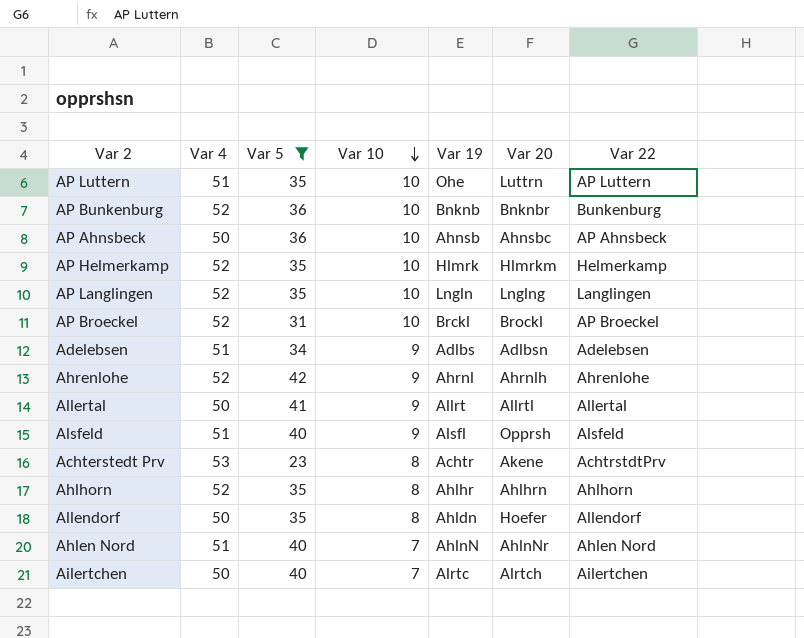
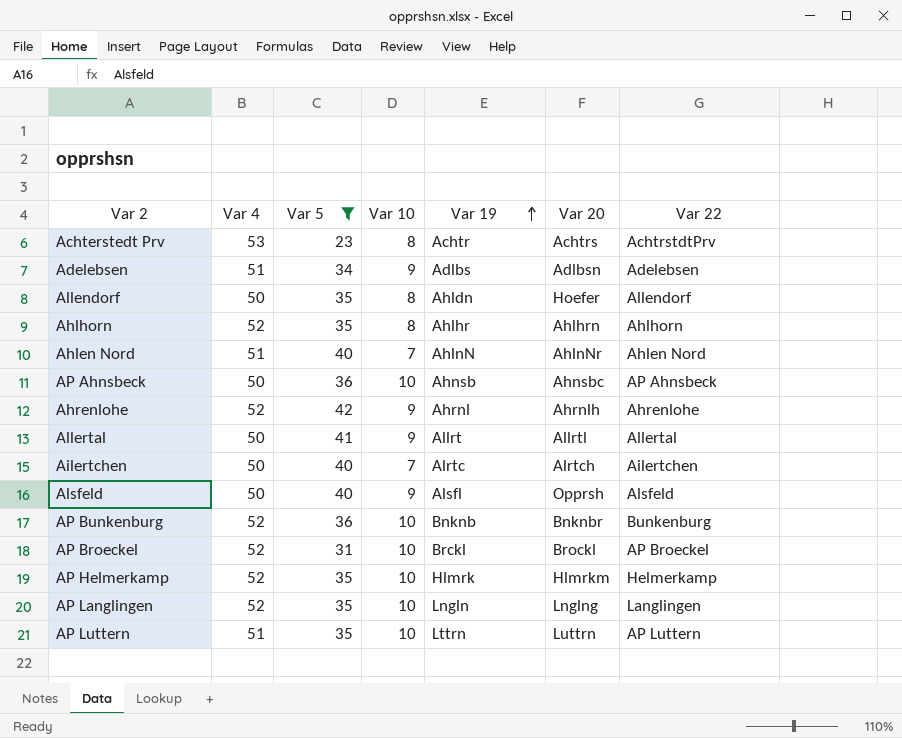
row order: Var 10 descending -> Var 19 ascending
Achterstedt Prv | Var 20: Akene -> Achtrs
Alsfeld | Var 4: 51 -> 50
AP Luttern | Var 19: Ohe -> Lttrn

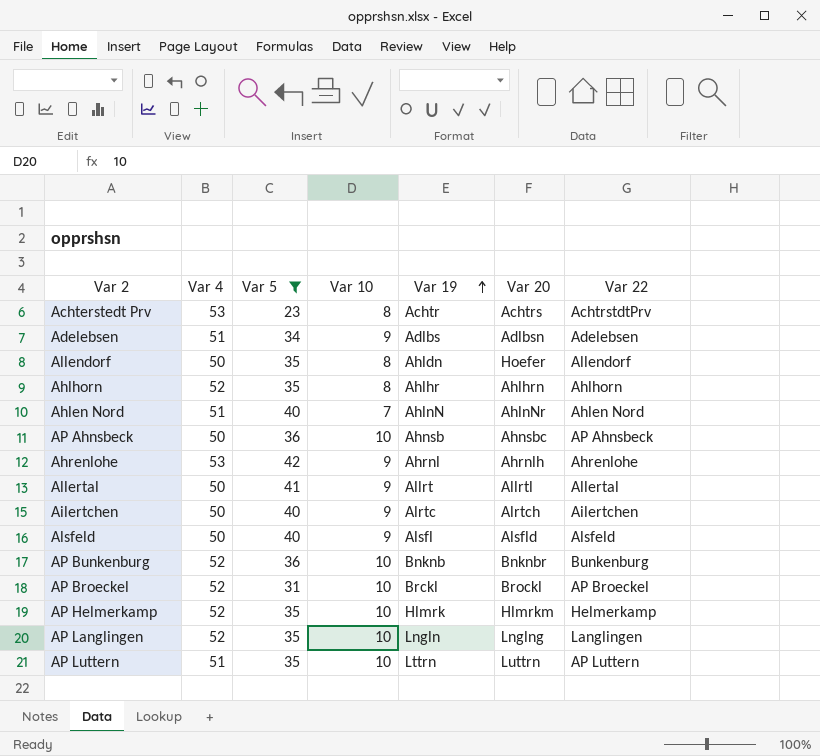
Ahrenlohe | Var 4: 52 -> 53
Ailertchen | Var 10: 7 -> 9
Alsfeld | Var 20: Opprsh -> Alsfld

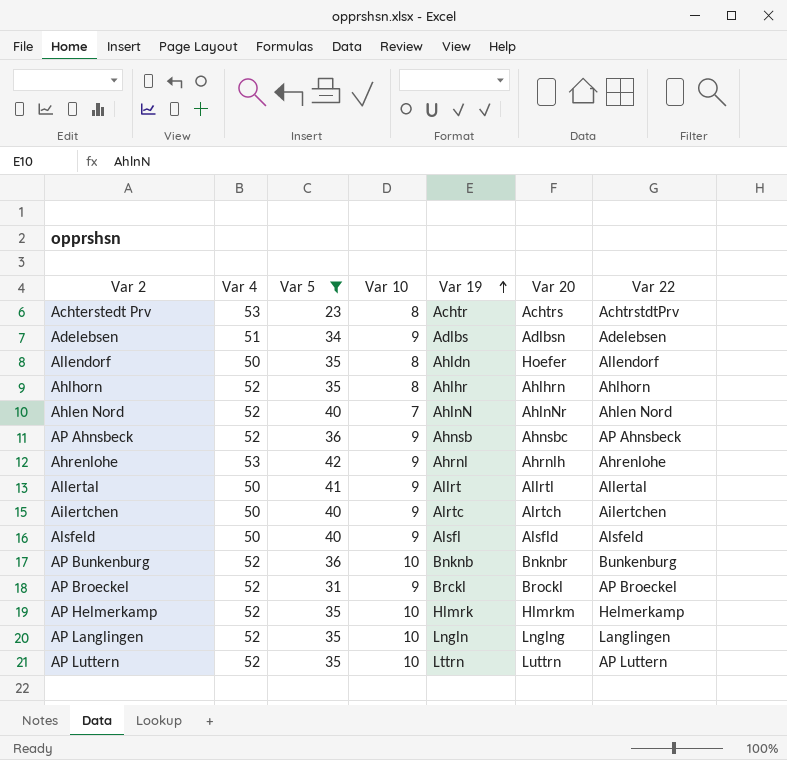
Ahlen Nord | Var 4: 51 -> 52
AP Ahnsbeck | Var 4: 50 -> 52
AP Ahnsbeck | Var 10: 10 -> 9
AP Broeckel | Var 10: 10 -> 9
AP Luttern | Var 4: 51 -> 52

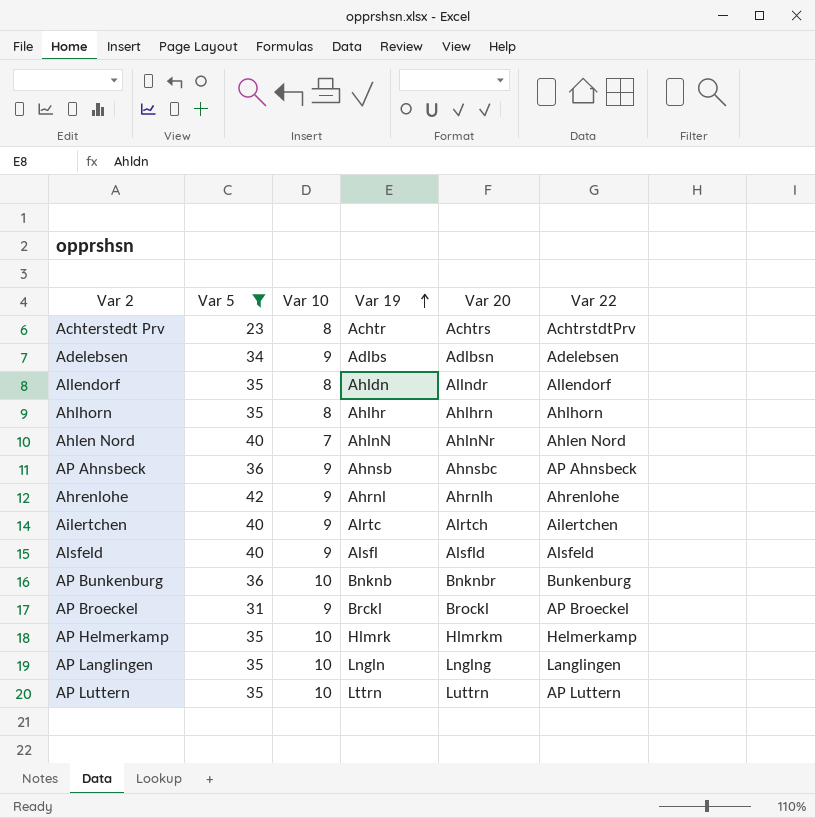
column Var 4 | position: 2 -> none
row Allertal: 50 | 41 | 9 | Allrt | Allrtl | Allertal -> none
Allendorf | Var 20: Hoefer -> Allndr

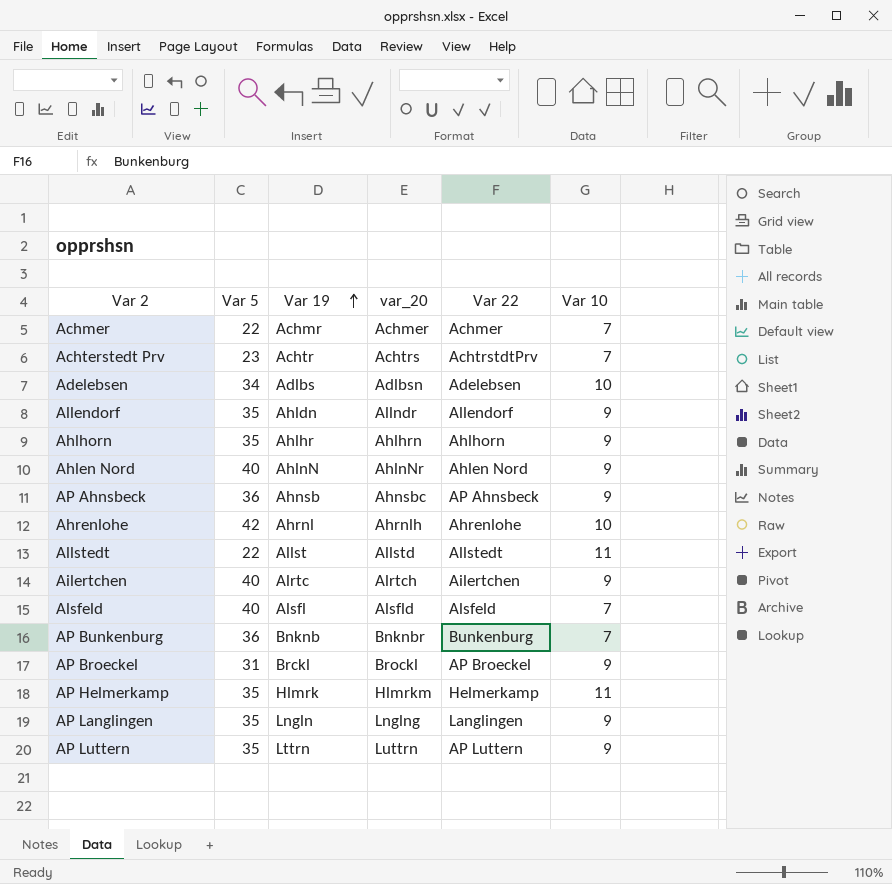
filter: Var 5 != 22 -> none
column name: Var 20 -> var_20
column Var 10 | position: 3 -> 6
Achterstedt Prv | Var 10: 8 -> 7
Adelebsen | Var 10: 9 -> 10
Allendorf | Var 10: 8 -> 9
Ahlhorn | Var 10: 8 -> 9
Ahlen Nord | Var 10: 7 -> 9
Ahrenlohe | Var 10: 9 -> 10
Alsfeld | Var 10: 9 -> 7
AP Bunkenburg | Var 10: 10 -> 7
AP Helmerkamp | Var 10: 10 -> 11
AP Langlingen | Var 10: 10 -> 9
AP Luttern | Var 10: 10 -> 9

